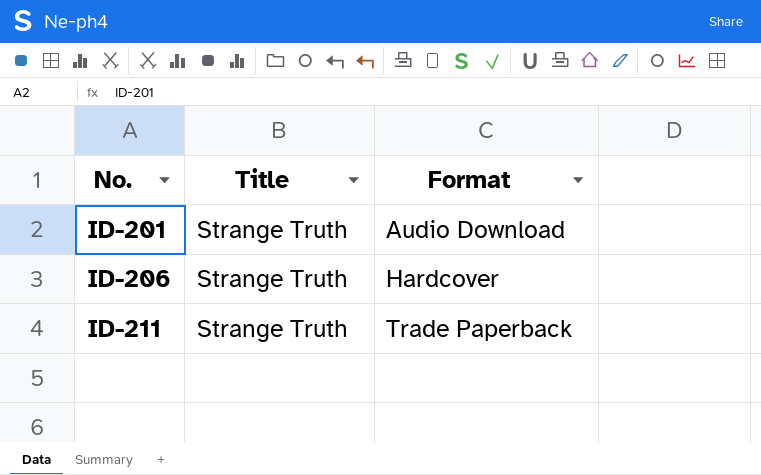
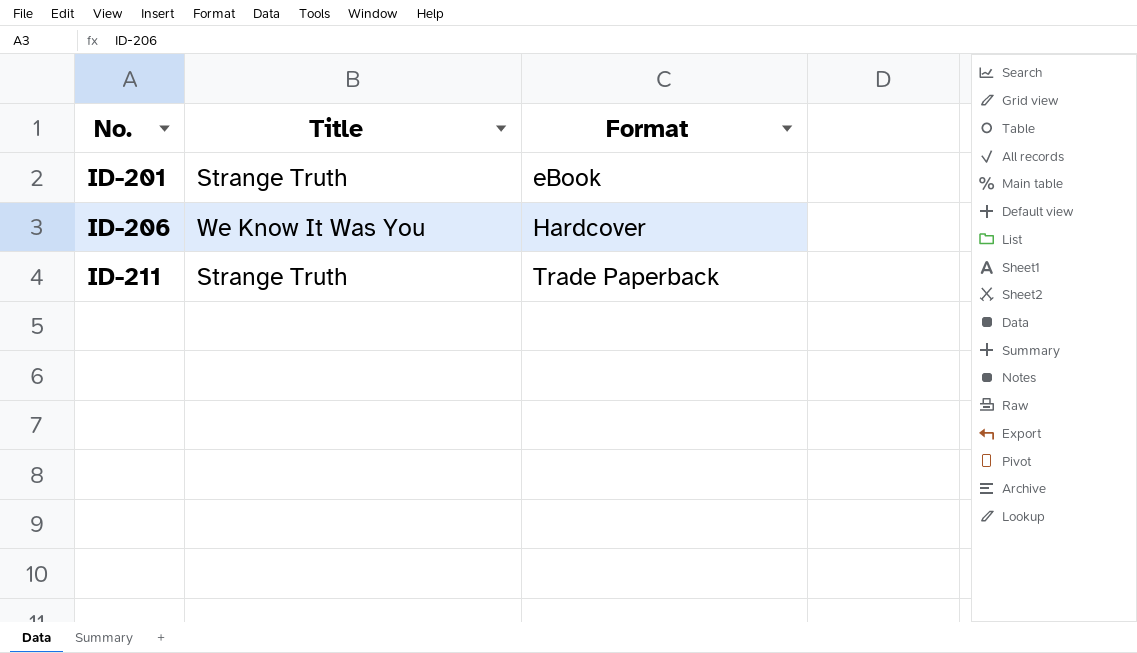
ID-201 | Format: Audio Download -> eBook
ID-206 | Title: Strange Truth -> We Know It Was You

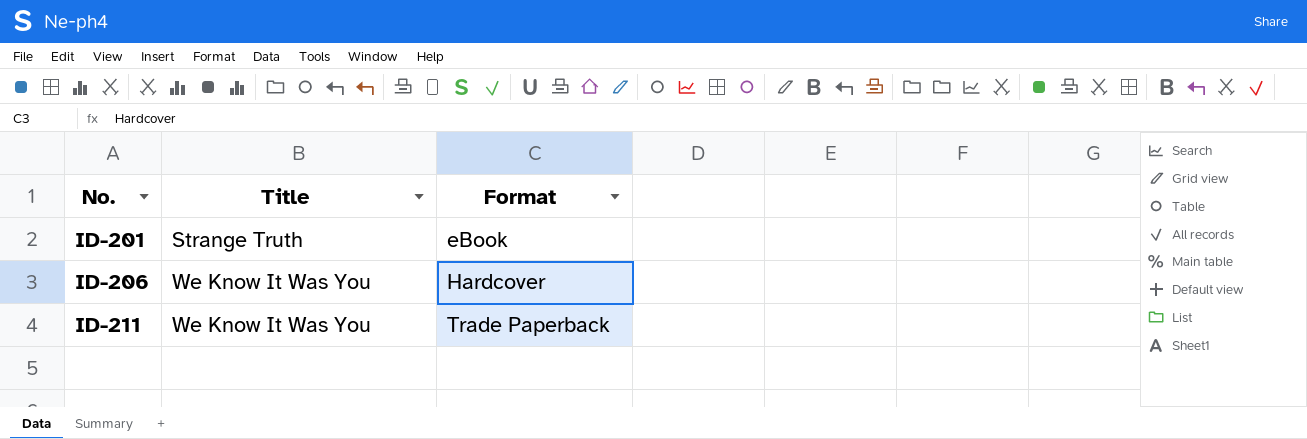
ID-211 | Title: Strange Truth -> We Know It Was You

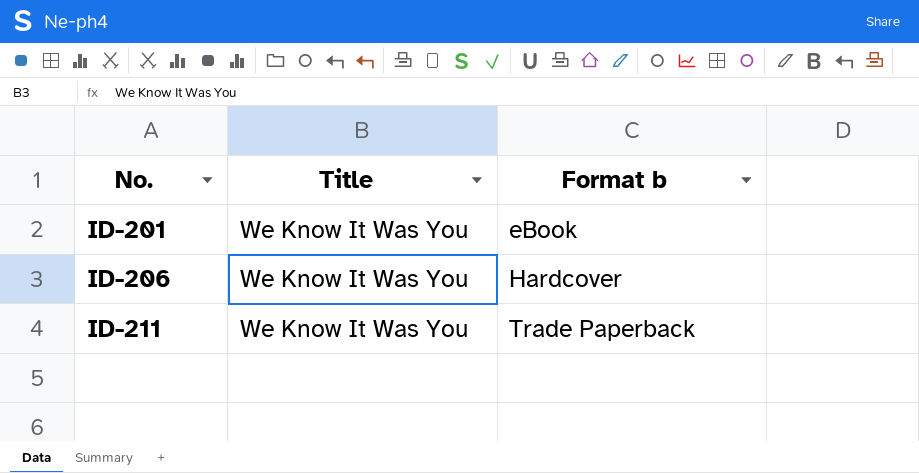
column name: Format -> Format b
ID-201 | Title: Strange Truth -> We Know It Was You

